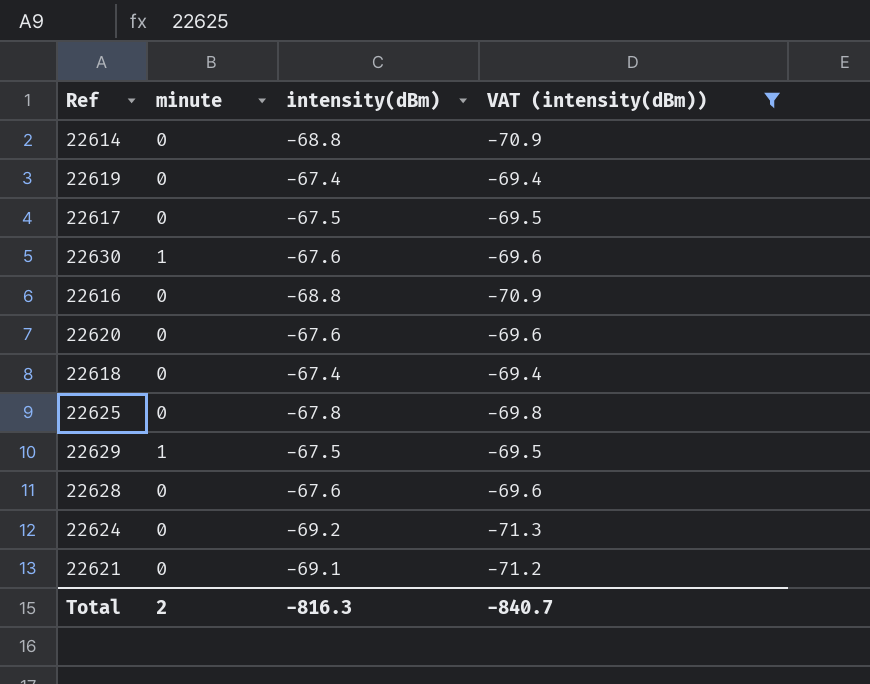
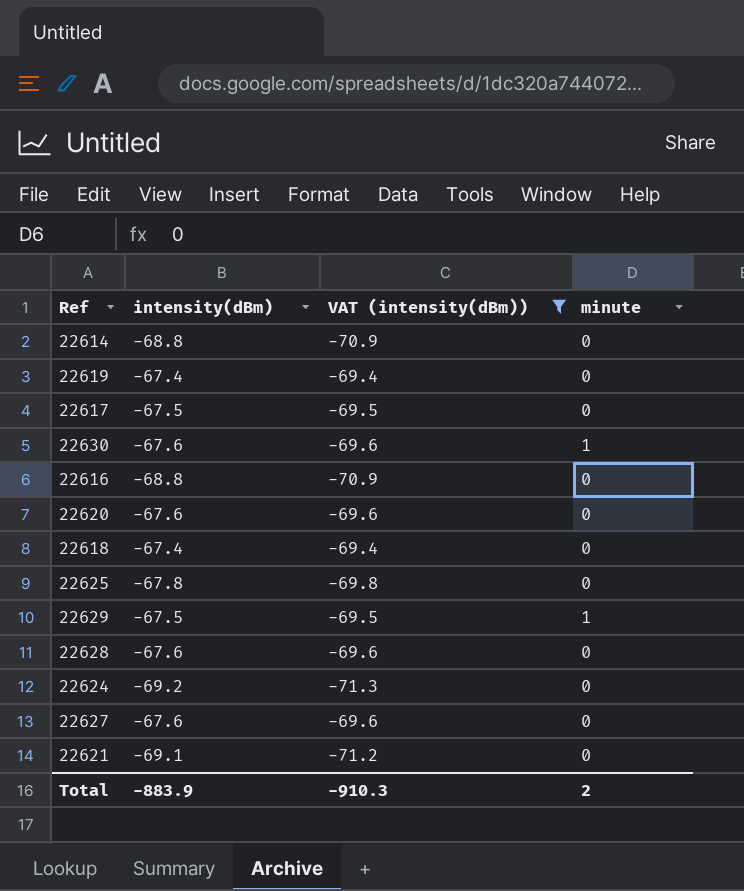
column minute | position: 2 -> 4
row 22627: none -> -67.6 | -69.6 | 0
Total | intensity(dBm): -816.3 -> -883.9
Total | VAT (intensity(dBm)): -840.7 -> -910.3

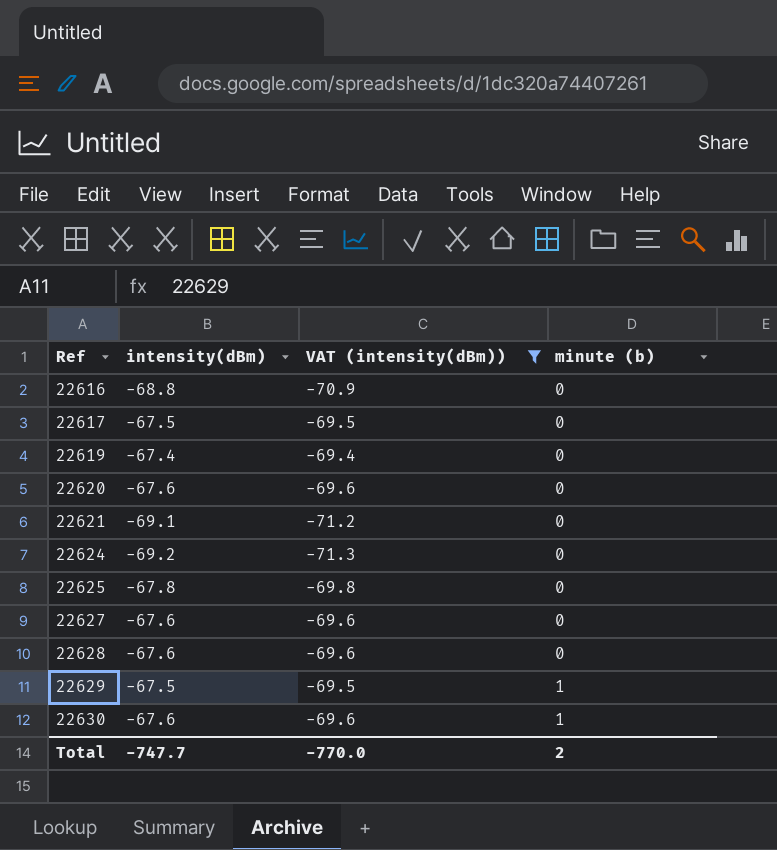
row order: none -> Ref ascending
column name: minute -> minute (b)
row 22614: -68.8 | -70.9 | 0 -> none
row 22618: -67.4 | -69.4 | 0 -> none
Total | intensity(dBm): -883.9 -> -747.7
Total | VAT (intensity(dBm)): -910.3 -> -770.0

